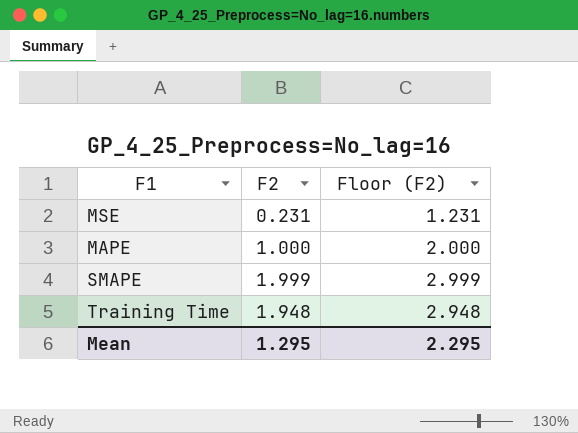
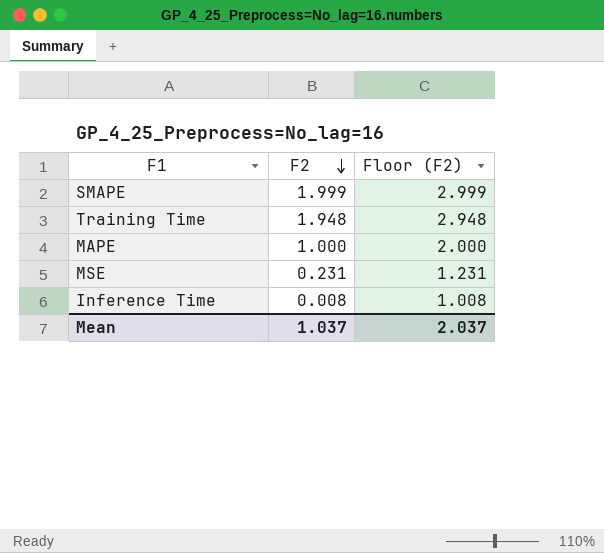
row order: none -> F2 descending
row Inference Time: none -> 0.008 | 1.008
Mean | F2: 1.295 -> 1.037
Mean | Floor (F2): 2.295 -> 2.037

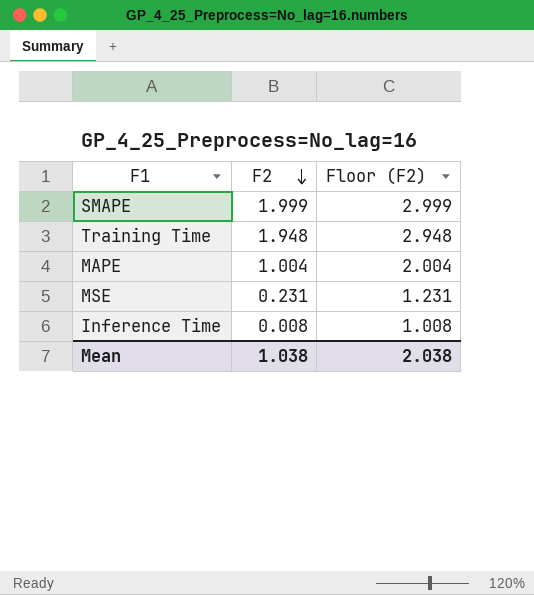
MAPE | F2: 1.000 -> 1.004
MAPE | Floor (F2): 2.000 -> 2.004
Mean | F2: 1.037 -> 1.038
Mean | Floor (F2): 2.037 -> 2.038

